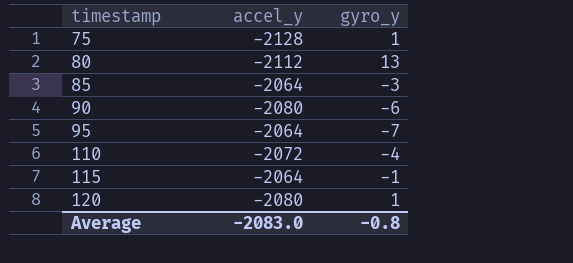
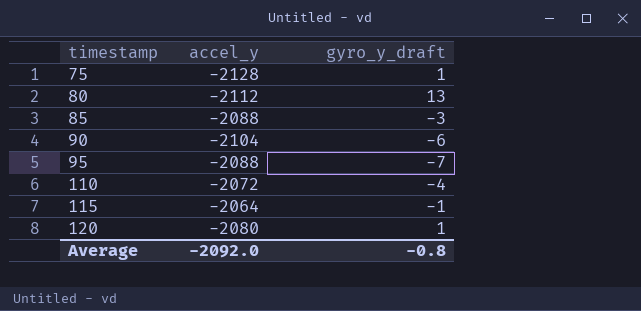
column name: gyro_y -> gyro_y_draft
85 | accel_y: -2064 -> -2088
90 | accel_y: -2080 -> -2104
95 | accel_y: -2064 -> -2088
Average | accel_y: -2083.0 -> -2092.0

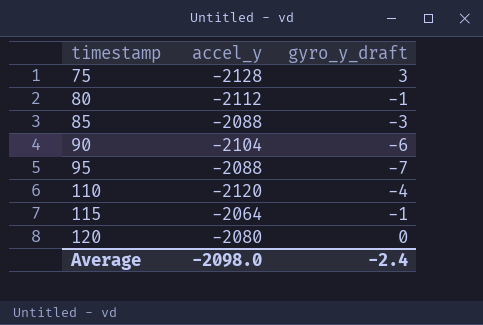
75 | gyro_y_draft: 1 -> 3
80 | gyro_y_draft: 13 -> -1
110 | accel_y: -2072 -> -2120
120 | gyro_y_draft: 1 -> 0
Average | accel_y: -2092.0 -> -2098.0
Average | gyro_y_draft: -0.8 -> -2.4

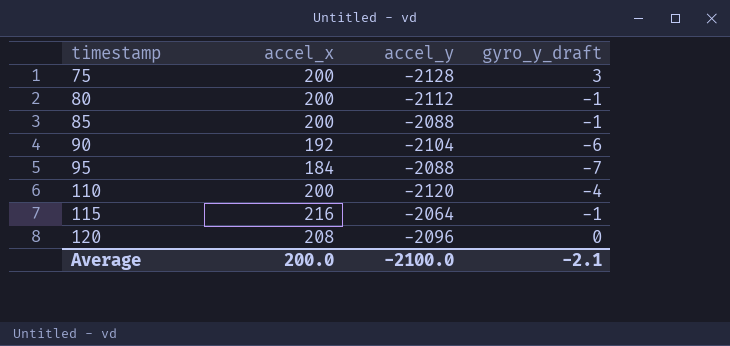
column accel_x | position: none -> 2
85 | gyro_y_draft: -3 -> -1
120 | accel_y: -2080 -> -2096
Average | accel_y: -2098.0 -> -2100.0
Average | gyro_y_draft: -2.4 -> -2.1

